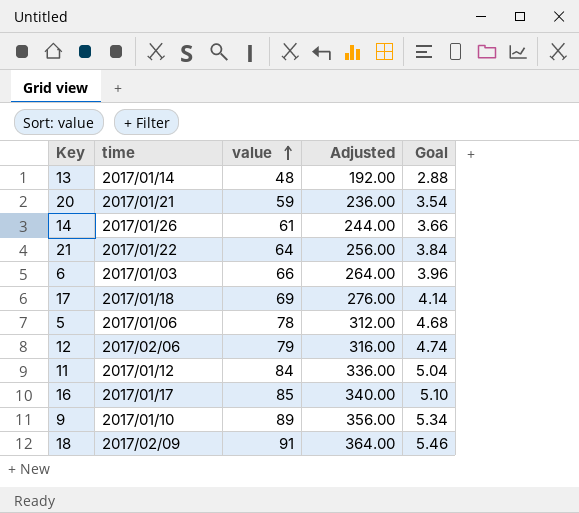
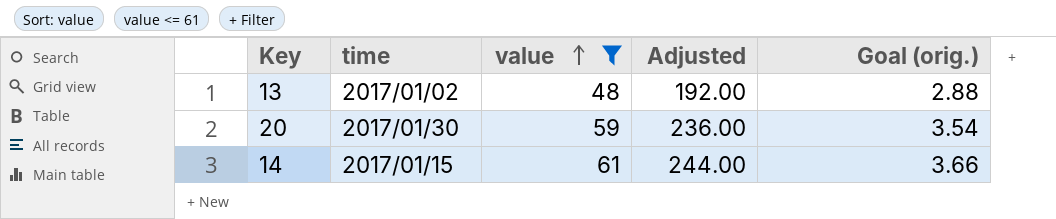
filter: none -> value <= 61
column name: Goal -> Goal (orig.)
13 | time: 2017/01/14 -> 2017/01/02
20 | time: 2017/01/21 -> 2017/01/30
14 | time: 2017/01/26 -> 2017/01/15

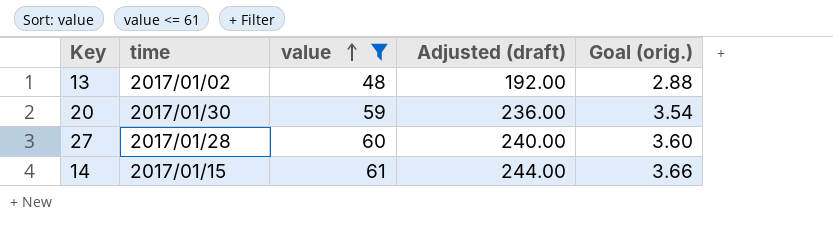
column name: Adjusted -> Adjusted (draft)
row 27: none -> 2017/01/28 | 60 | 240.00 | 3.60

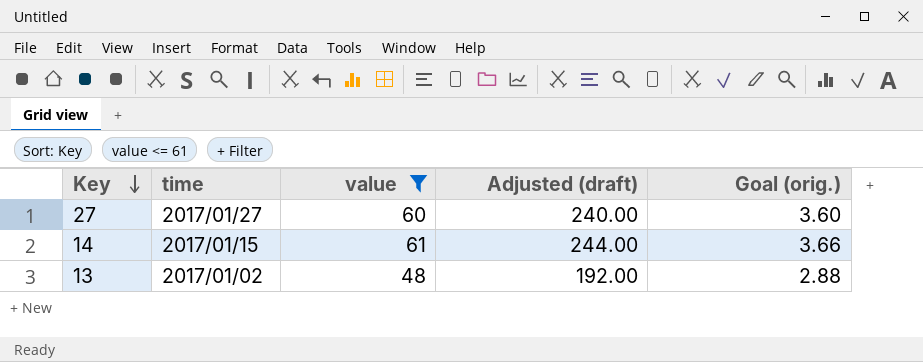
row order: value ascending -> Key descending
row 20: 2017/01/30 | 59 | 236.00 | 3.54 -> none
27 | time: 2017/01/28 -> 2017/01/27

